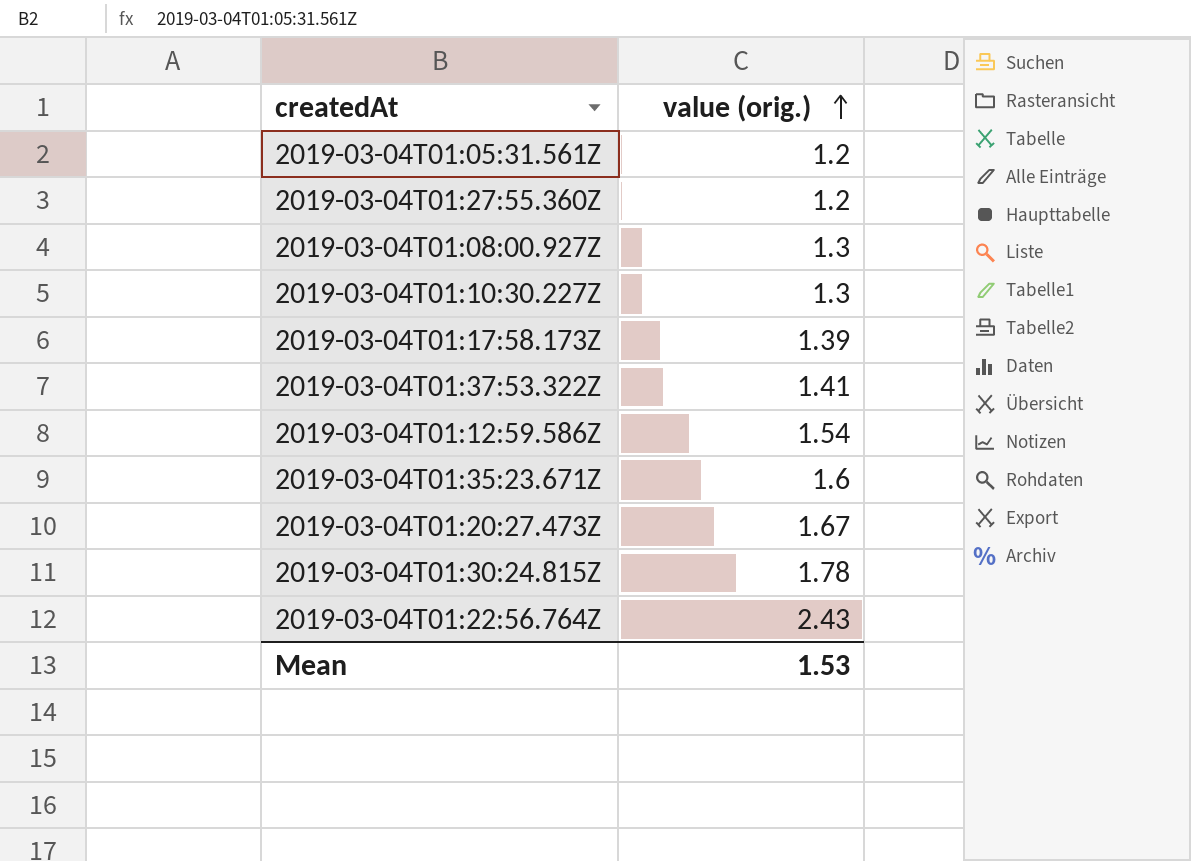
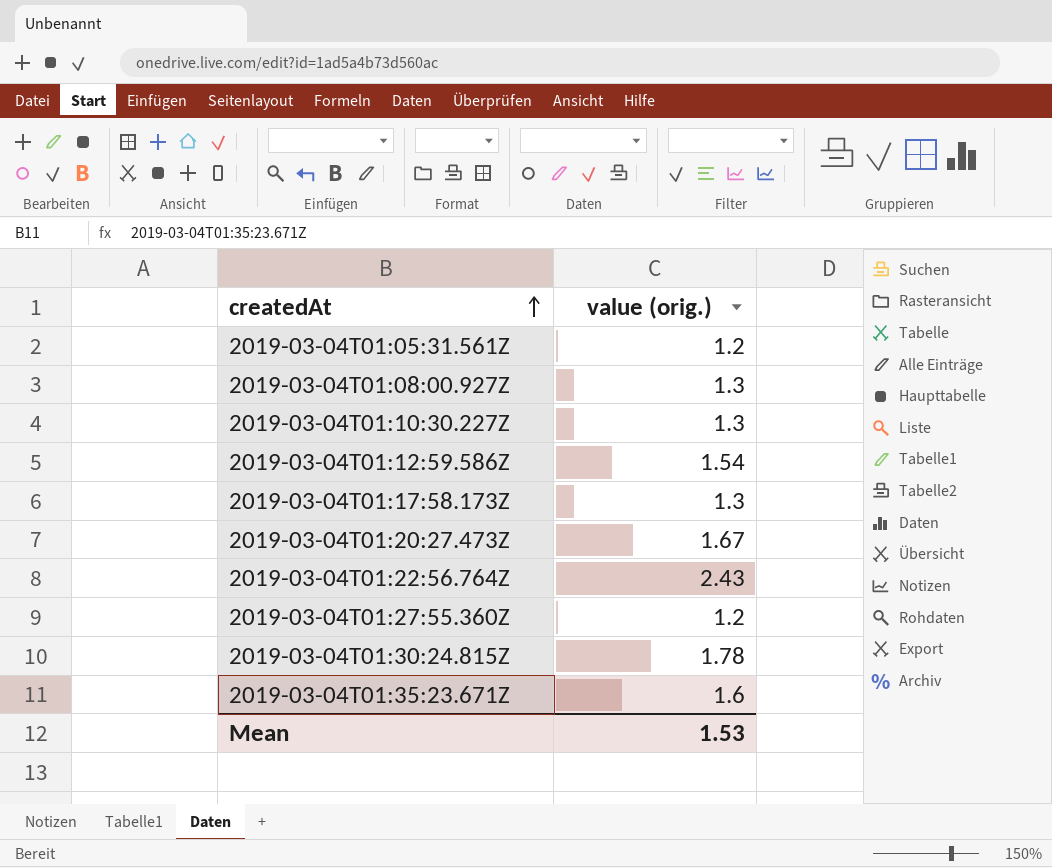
row order: value (orig.) ascending -> createdAt ascending
row 2019-03-04T01:37:53.322Z: 1.41 -> none
2019-03-04T01:17:58.173Z | value (orig.): 1.39 -> 1.3

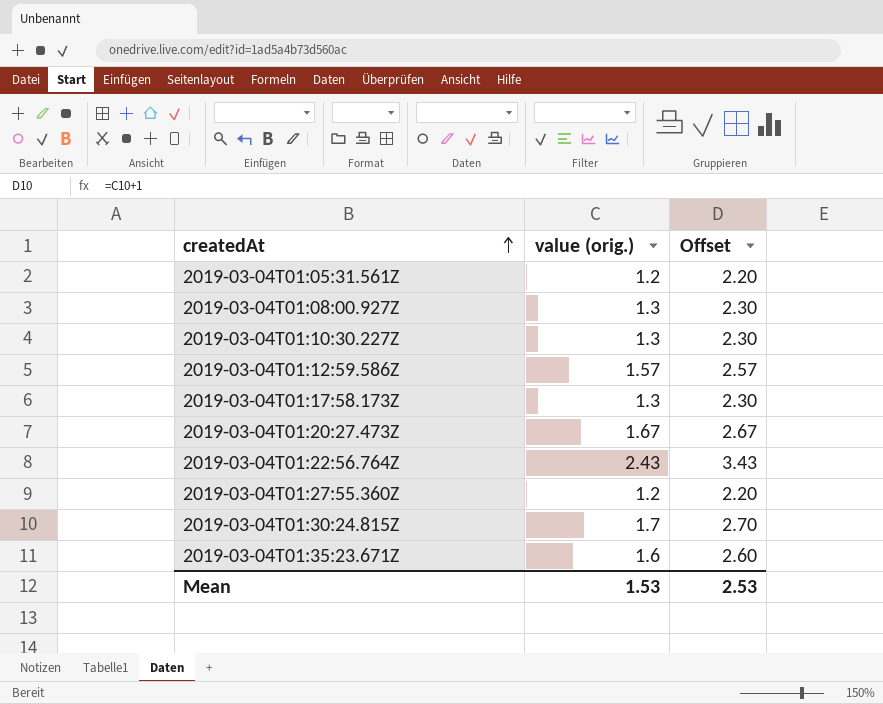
column Offset | formula: none -> [value (orig.)] + 1
2019-03-04T01:12:59.586Z | value (orig.): 1.54 -> 1.57
2019-03-04T01:30:24.815Z | value (orig.): 1.78 -> 1.7

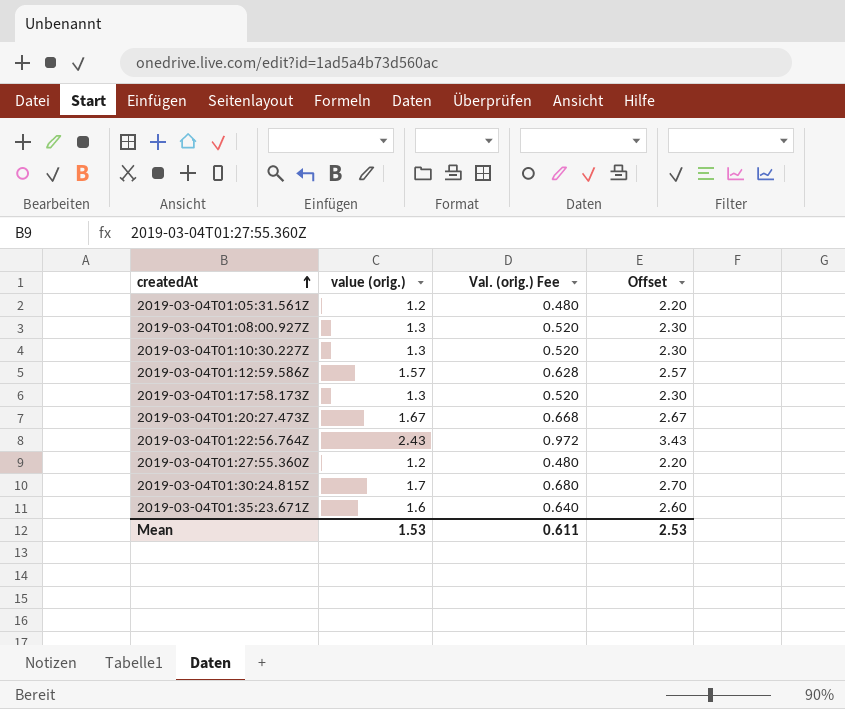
column Val. (orig.) Fee | formula: none -> [value (orig.)] * 0.4

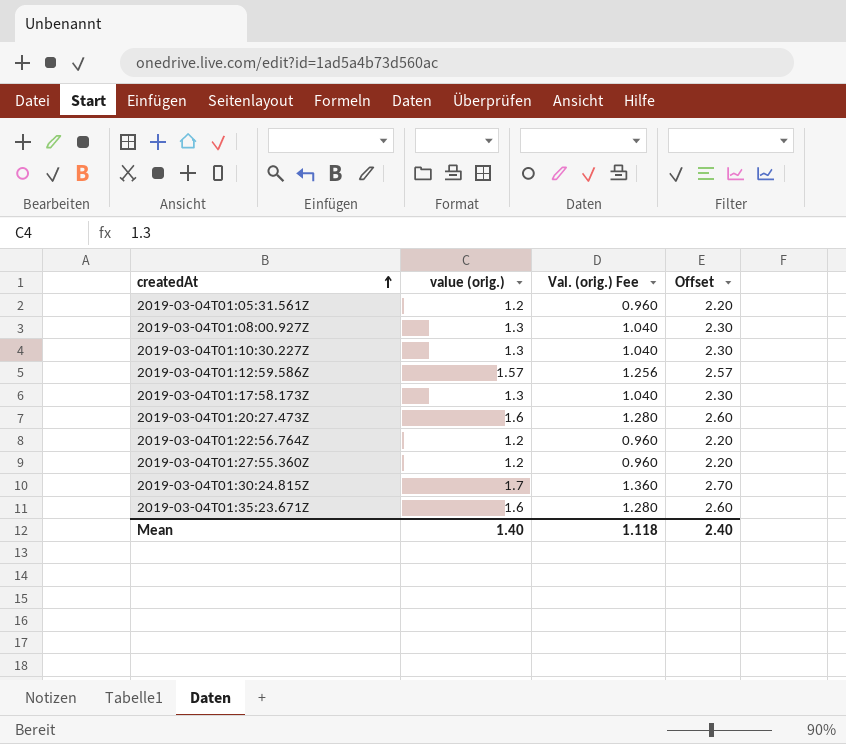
column Val. (orig.) Fee | formula: [value (orig.)] * 0.4 -> [value (orig.)] * 0.8
2019-03-04T01:20:27.473Z | value (orig.): 1.67 -> 1.6
2019-03-04T01:20:27.473Z | Offset: 2.67 -> 2.60
2019-03-04T01:22:56.764Z | value (orig.): 2.43 -> 1.2
2019-03-04T01:22:56.764Z | Offset: 3.43 -> 2.20
Mean | value (orig.): 1.53 -> 1.40
Mean | Val. (orig.) Fee: 0.611 -> 1.118
Mean | Offset: 2.53 -> 2.40

